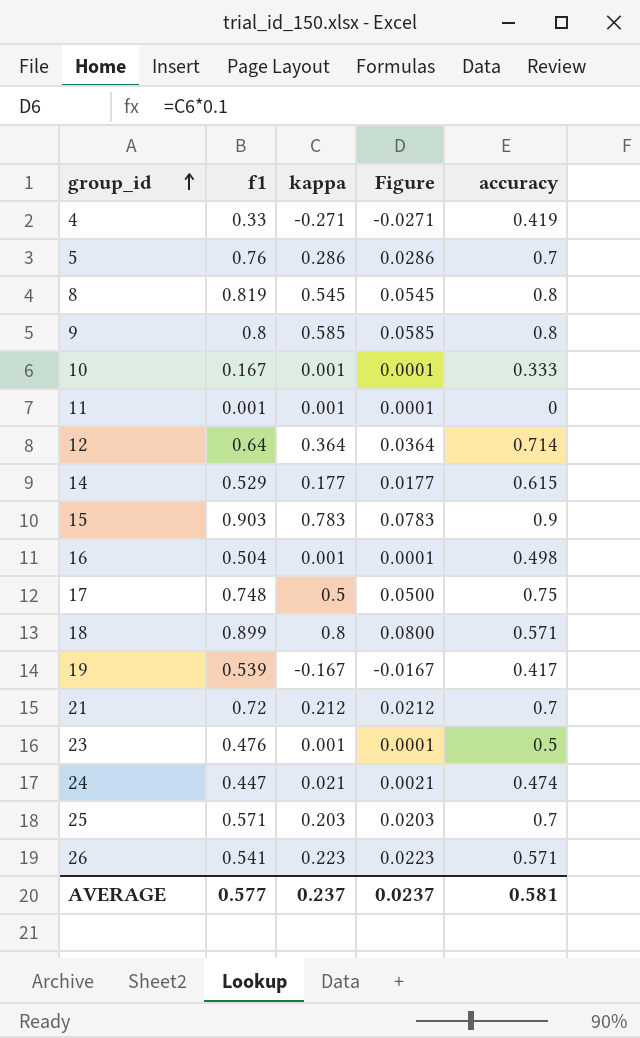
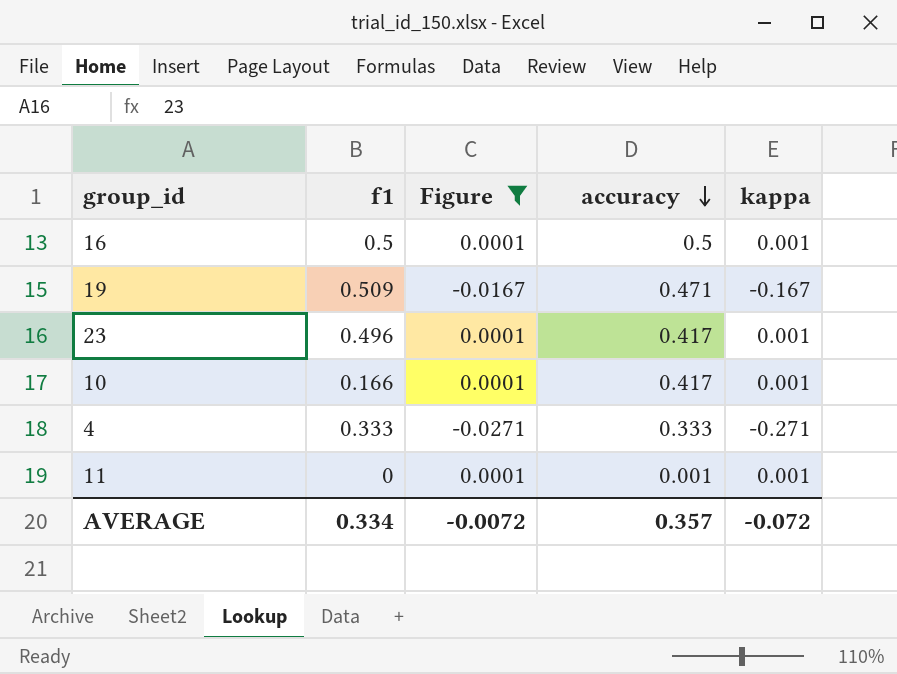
filter: none -> Figure <= 0.0001
row order: group_id ascending -> accuracy descending
column kappa | position: 3 -> 5
16 | f1: 0.504 -> 0.5
16 | accuracy: 0.498 -> 0.5
19 | f1: 0.539 -> 0.509
19 | accuracy: 0.417 -> 0.471
23 | f1: 0.476 -> 0.496
23 | accuracy: 0.5 -> 0.417
10 | f1: 0.167 -> 0.166
10 | accuracy: 0.333 -> 0.417
4 | f1: 0.33 -> 0.333
4 | accuracy: 0.419 -> 0.333
11 | f1: 0.001 -> 0
11 | accuracy: 0 -> 0.001
AVERAGE | f1: 0.577 -> 0.334
AVERAGE | Figure: 0.0237 -> -0.0072
AVERAGE | accuracy: 0.581 -> 0.357
AVERAGE | kappa: 0.237 -> -0.072

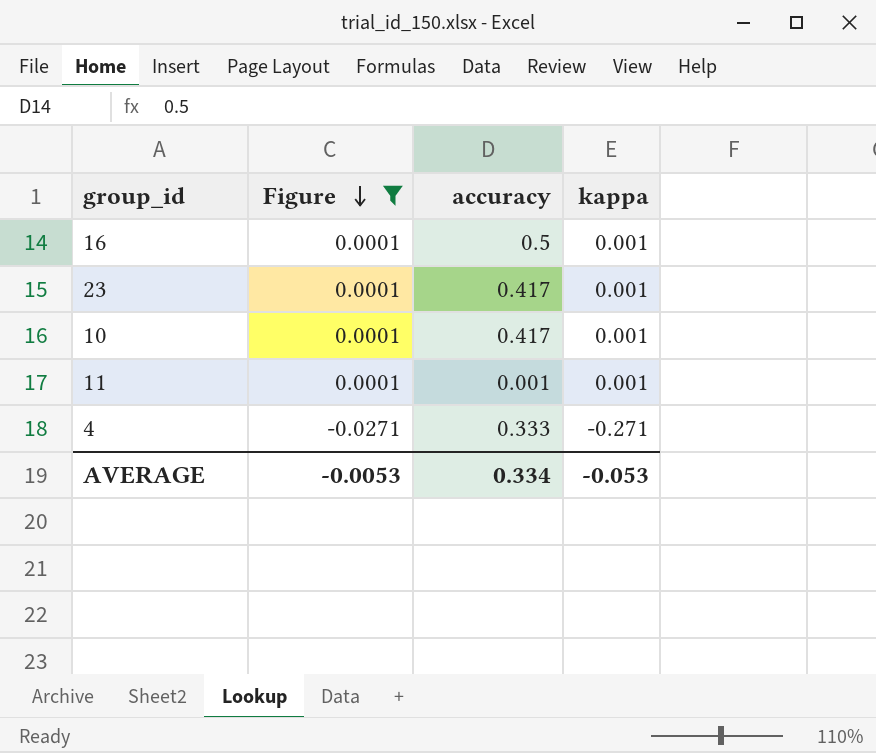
row order: accuracy descending -> Figure descending
column f1 | position: 2 -> none
row 19: 0.509 | -0.0167 | 0.471 | -0.167 -> none
AVERAGE | Figure: -0.0072 -> -0.0053
AVERAGE | accuracy: 0.357 -> 0.334
AVERAGE | kappa: -0.072 -> -0.053

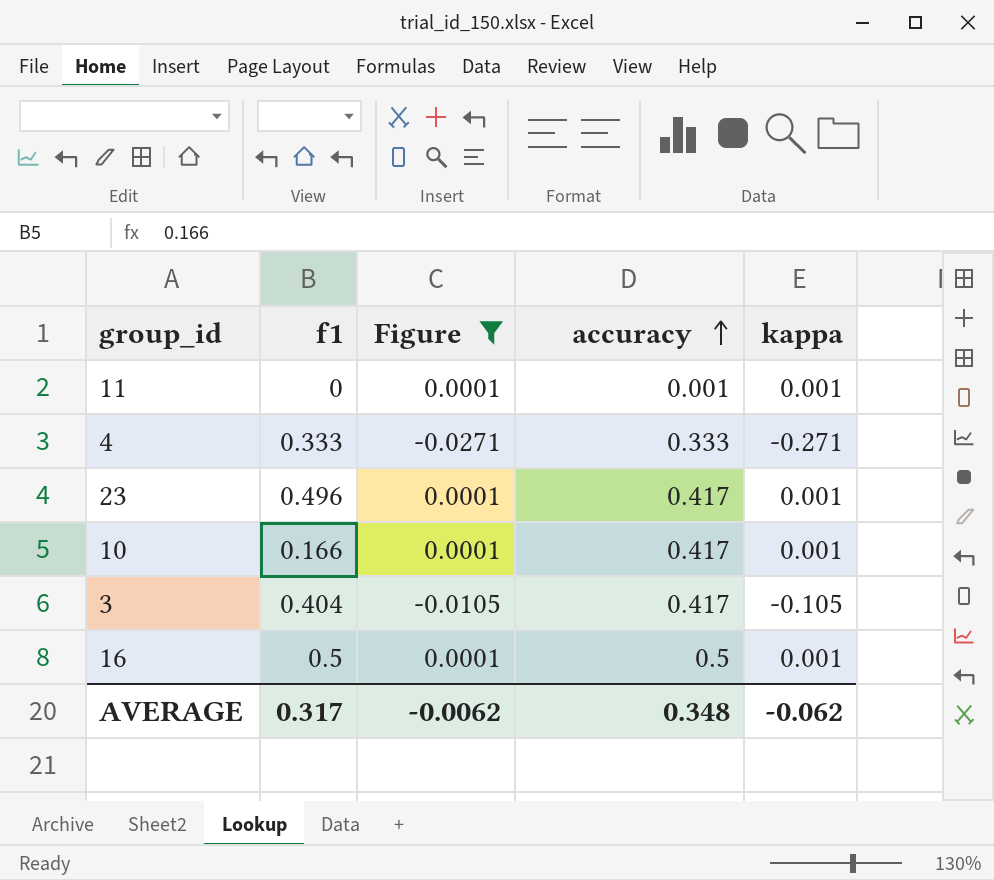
row order: Figure descending -> accuracy ascending
column f1 | position: none -> 2
row 3: none -> 0.404 | -0.0105 | 0.417 | -0.105
AVERAGE | Figure: -0.0053 -> -0.0062
AVERAGE | accuracy: 0.334 -> 0.348
AVERAGE | kappa: -0.053 -> -0.062

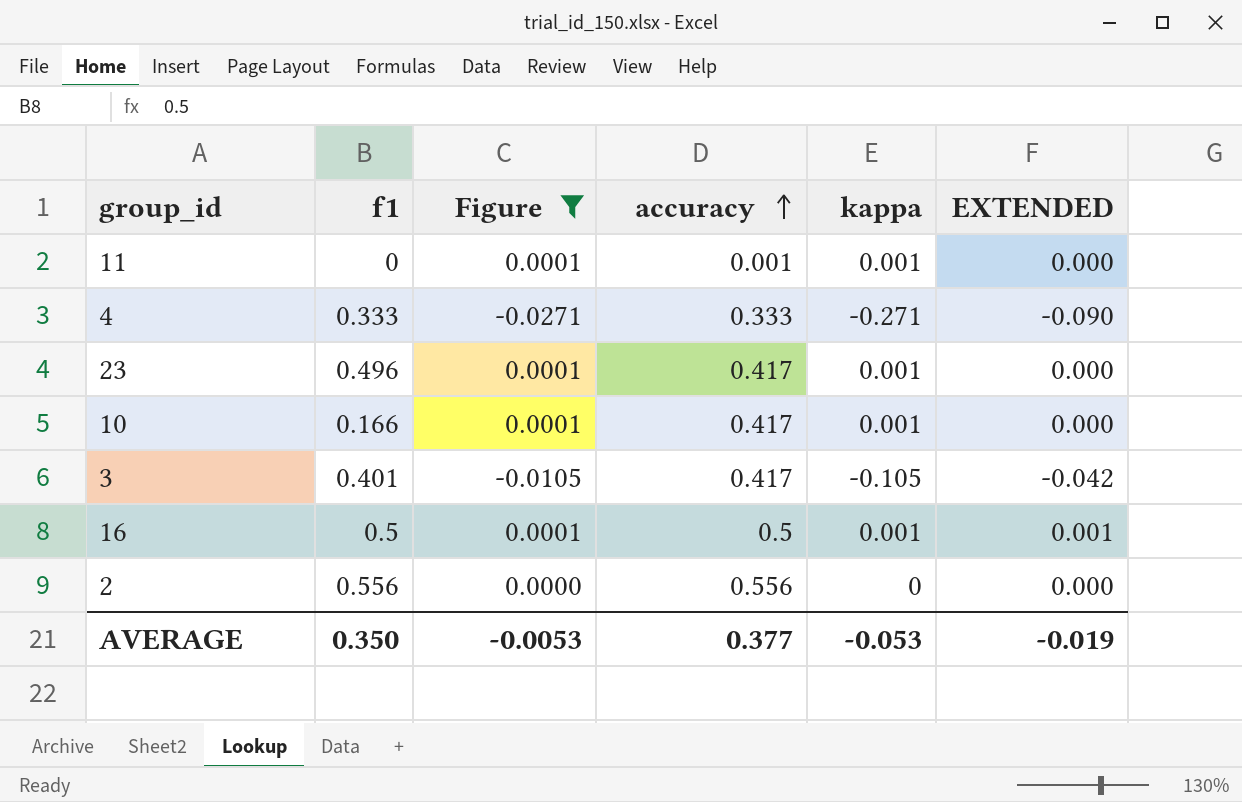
column EXTENDED | formula: none -> [f1] * [kappa]
3 | f1: 0.404 -> 0.401
row 2: none -> 0.556 | 0.0000 | 0.556 | 0 | 0.000
AVERAGE | f1: 0.317 -> 0.350
AVERAGE | Figure: -0.0062 -> -0.0053
AVERAGE | accuracy: 0.348 -> 0.377
AVERAGE | kappa: -0.062 -> -0.053

